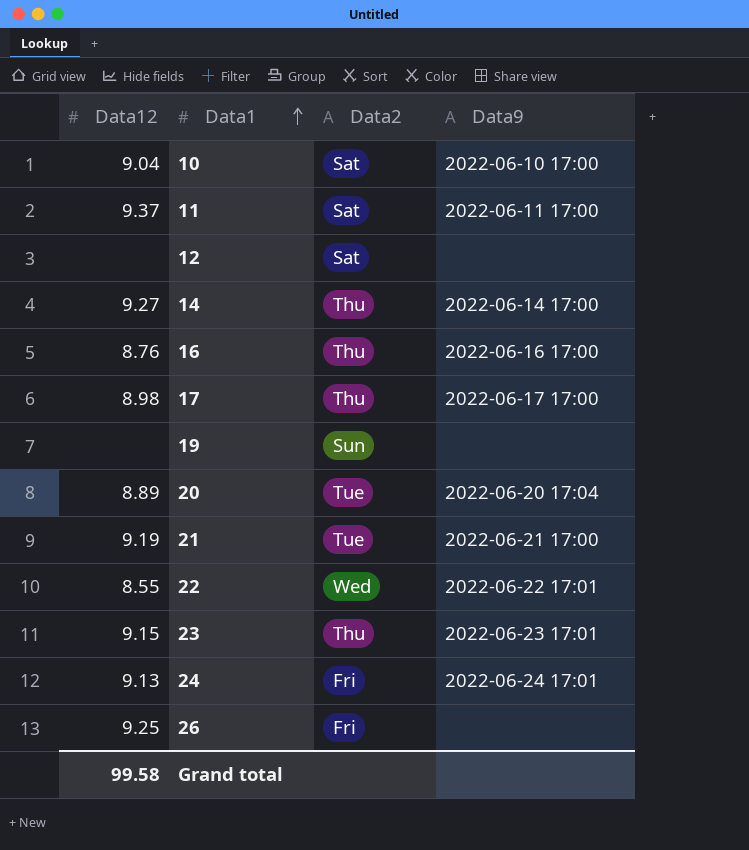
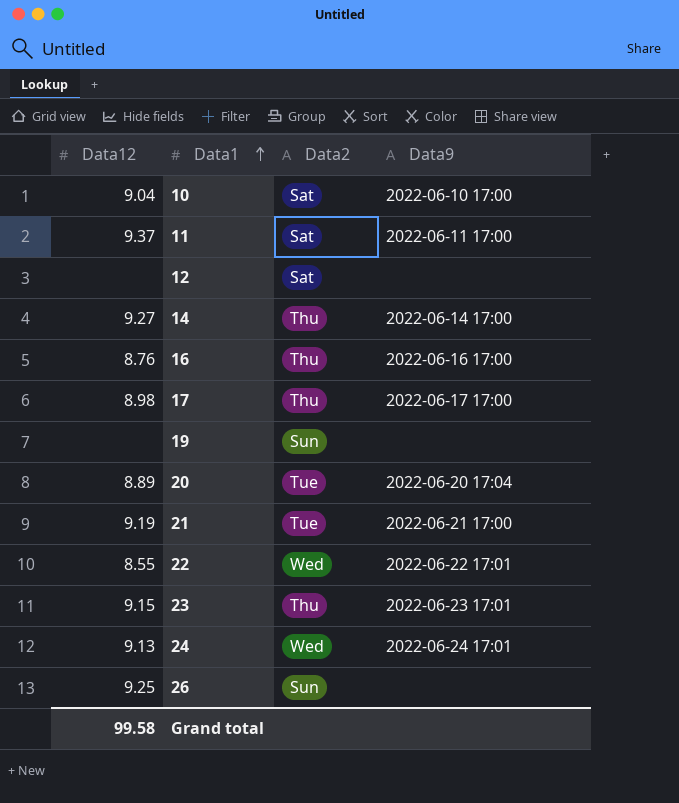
24 | Data2: Fri -> Wed
26 | Data2: Fri -> Sun

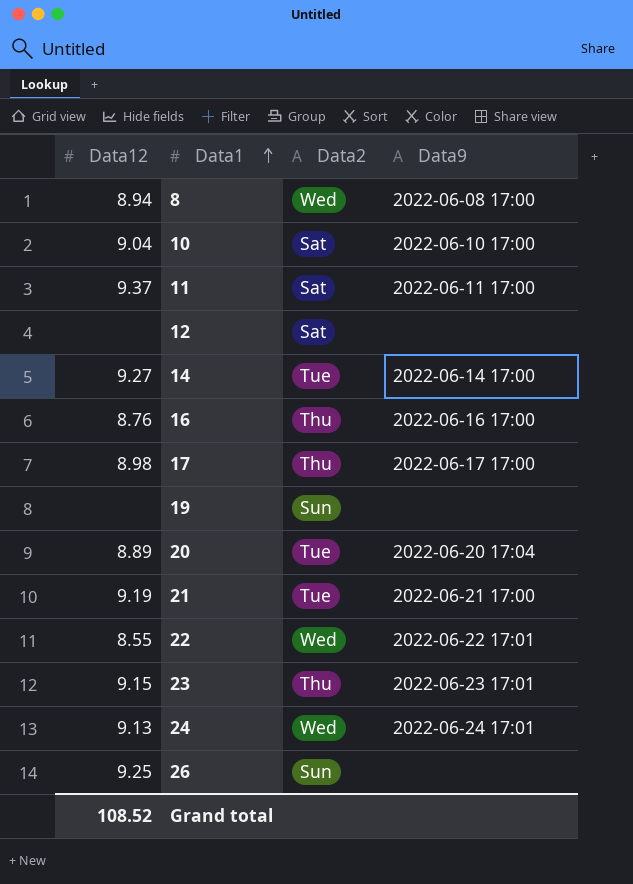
row 8: none -> 8.94 | Wed | 2022-06-08 17:00
14 | Data2: Thu -> Tue
Grand total | Data12: 99.58 -> 108.52

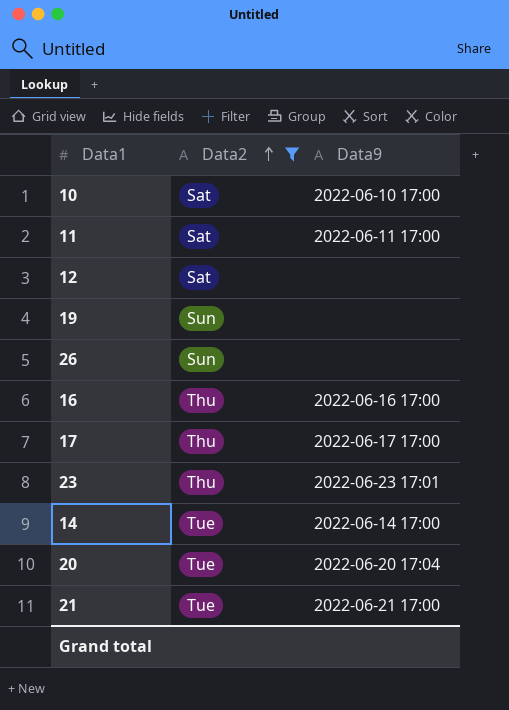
filter: none -> Data2 != Wed
row order: Data1 ascending -> Data2 ascending
column Data12 | position: 1 -> none

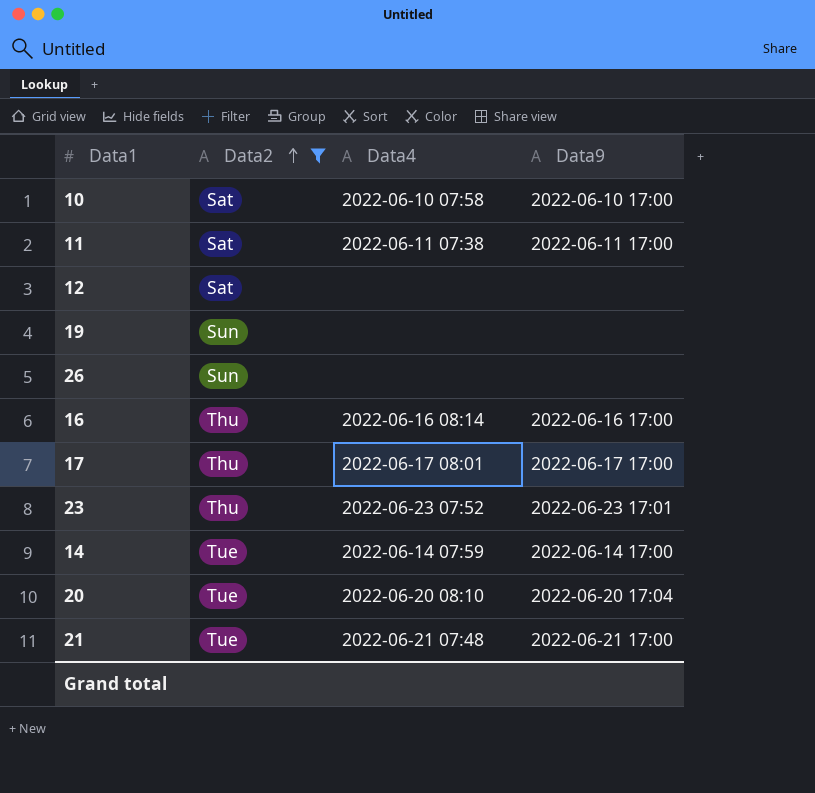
column Data4 | position: none -> 3

